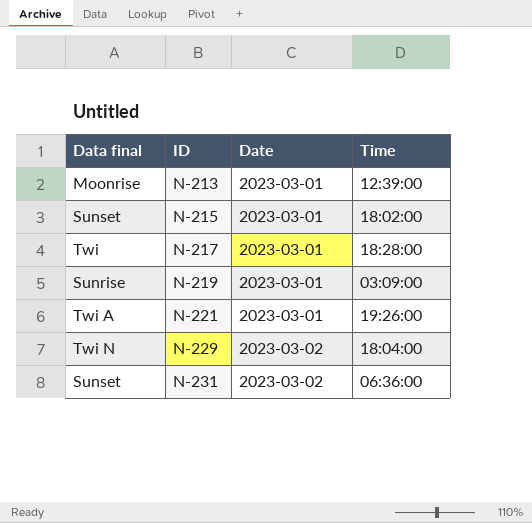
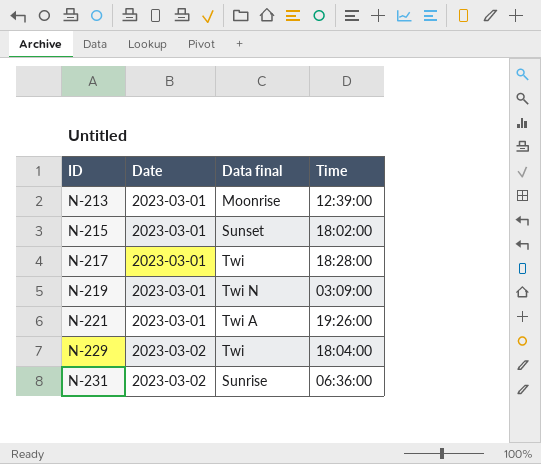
column Data final | position: 1 -> 3
N-219 | Data final: Sunrise -> Twi N
N-229 | Data final: Twi N -> Twi
N-231 | Data final: Sunset -> Sunrise

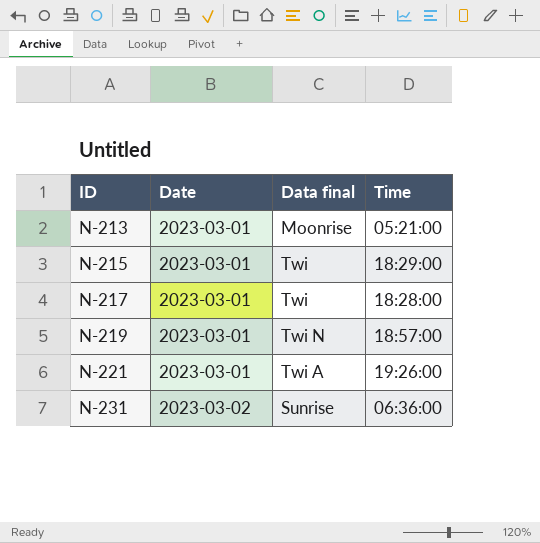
row N-229: 2023-03-02 | Twi | 18:04:00 -> none
N-213 | Time: 12:39:00 -> 05:21:00
N-215 | Data final: Sunset -> Twi
N-215 | Time: 18:02:00 -> 18:29:00
N-219 | Time: 03:09:00 -> 18:57:00

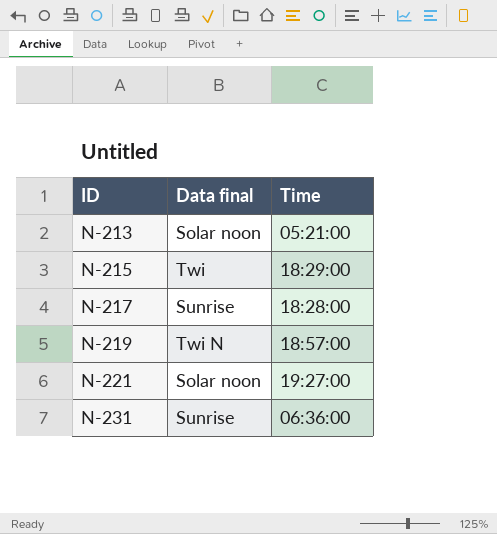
column Date | position: 2 -> none
N-213 | Data final: Moonrise -> Solar noon
N-217 | Data final: Twi -> Sunrise
N-221 | Data final: Twi A -> Solar noon
N-221 | Time: 19:26:00 -> 19:27:00

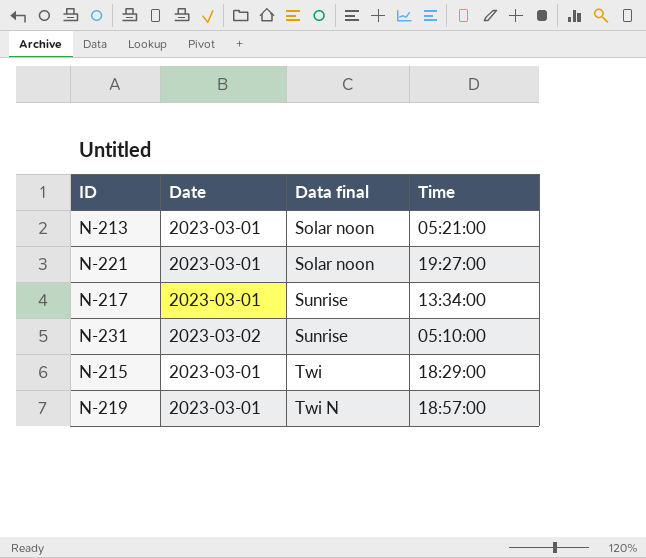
row order: ID ascending -> Data final ascending
column Date | position: none -> 2
N-217 | Time: 18:28:00 -> 13:34:00
N-231 | Time: 06:36:00 -> 05:10:00

